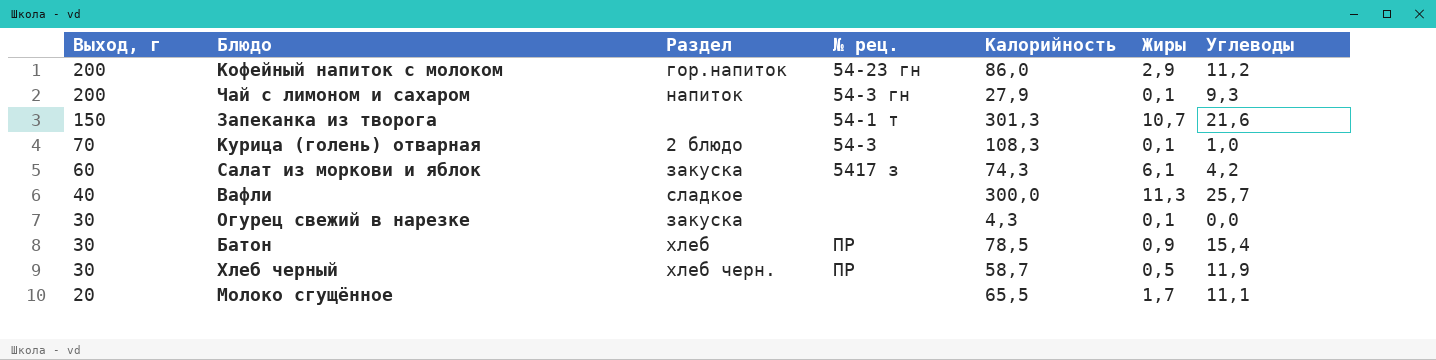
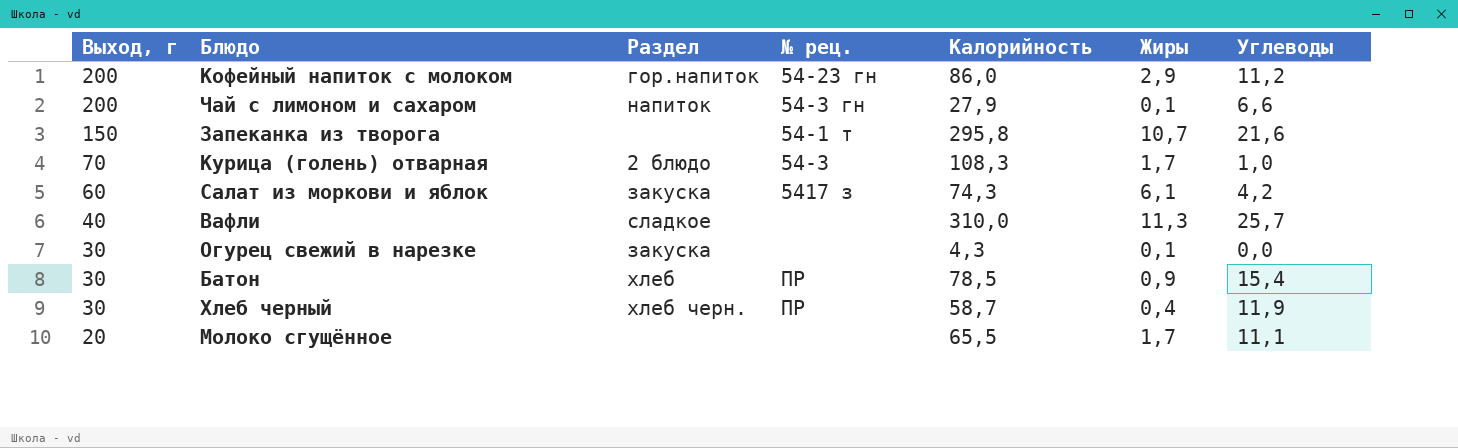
Чай с лимоном и сахаром | Углеводы: 9,3 -> 6,6
Запеканка из творога | Калорийность: 301,3 -> 295,8
Курица (голень) отварная | Жиры: 0,1 -> 1,7
Вафли | Калорийность: 300,0 -> 310,0
Хлеб черный | Жиры: 0,5 -> 0,4

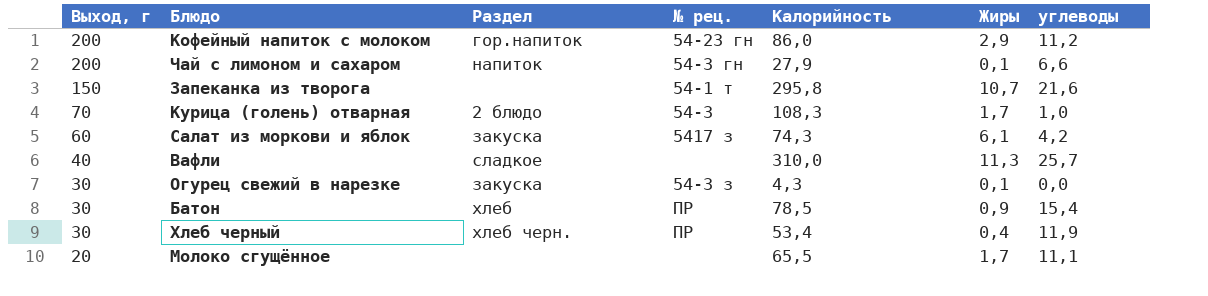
column name: Углеводы -> углеводы
Огурец свежий в нарезке | № рец.: none -> 54-3 з
Хлеб черный | Калорийность: 58,7 -> 53,4

